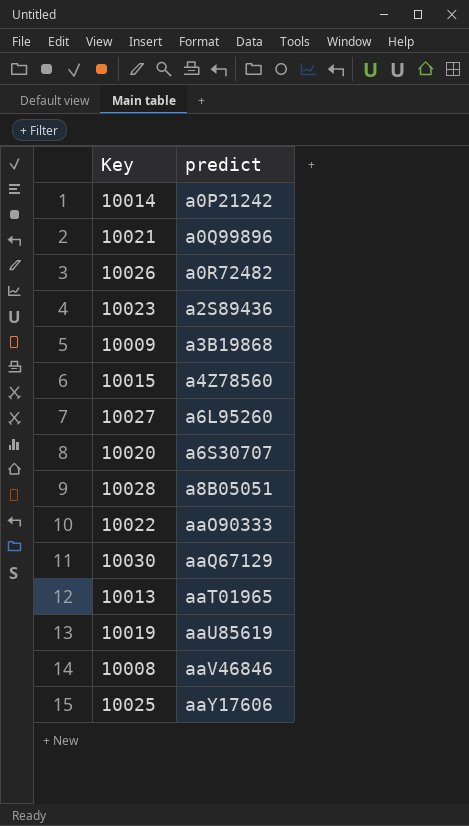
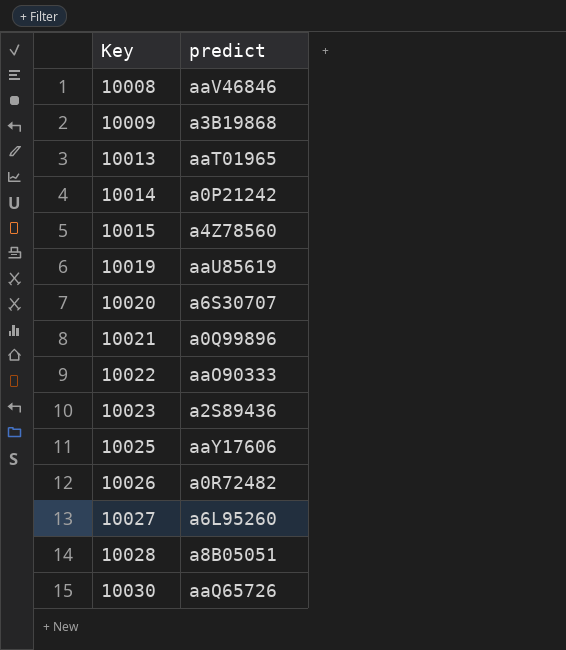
row order: predict ascending -> Key ascending
10030 | predict: aaQ67129 -> aaQ65726

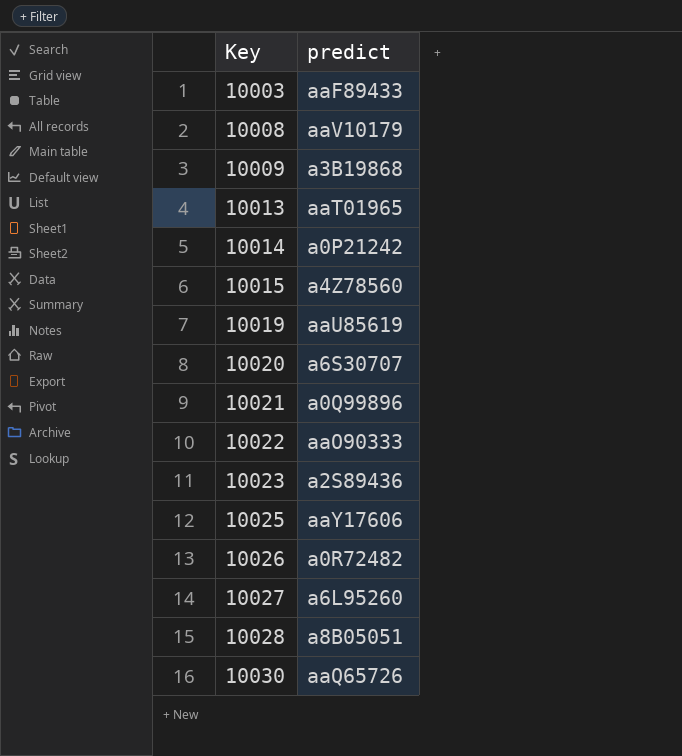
row 10003: none -> aaF89433
10008 | predict: aaV46846 -> aaV10179

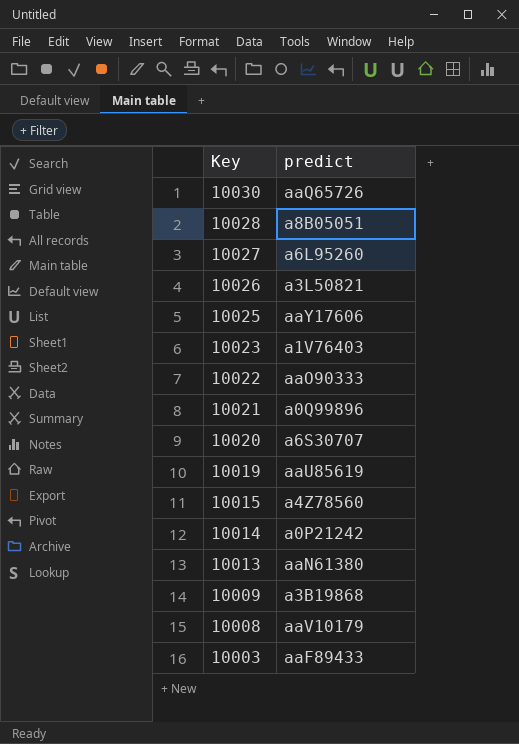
row order: Key ascending -> Key descending
10026 | predict: a0R72482 -> a3L50821
10023 | predict: a2S89436 -> a1V76403
10013 | predict: aaT01965 -> aaN61380

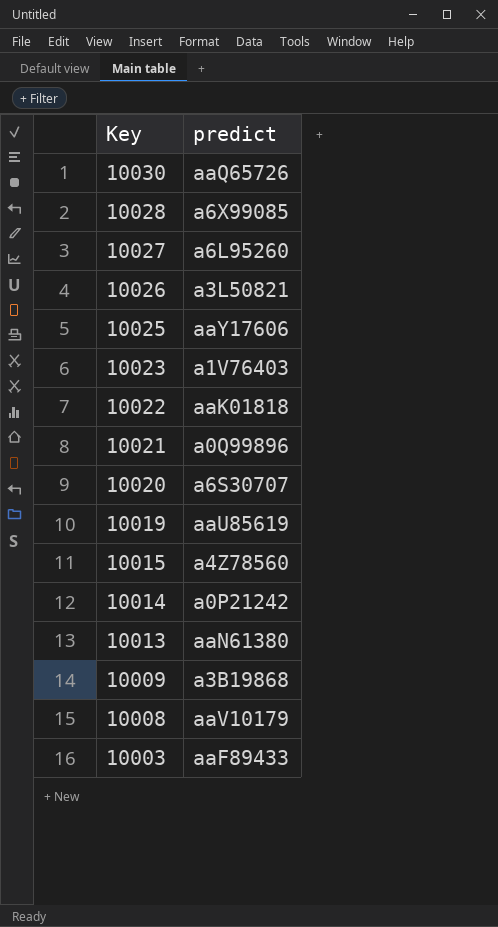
10028 | predict: a8B05051 -> a6X99085
10022 | predict: aaO90333 -> aaK01818

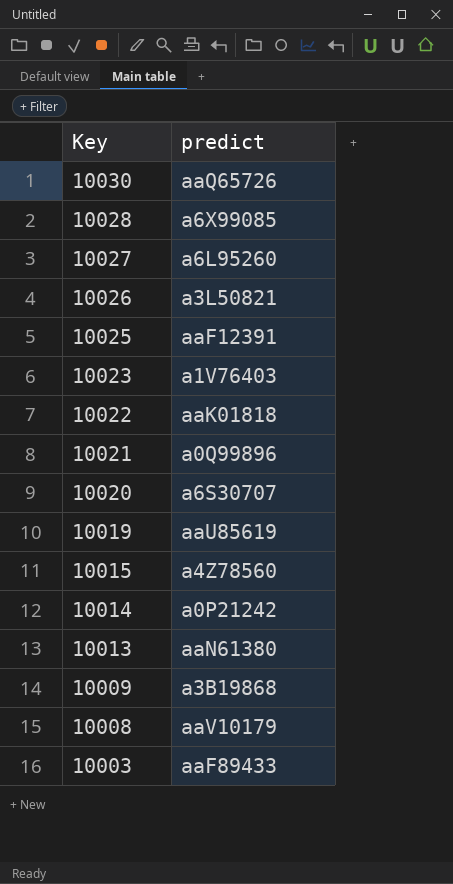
10025 | predict: aaY17606 -> aaF12391

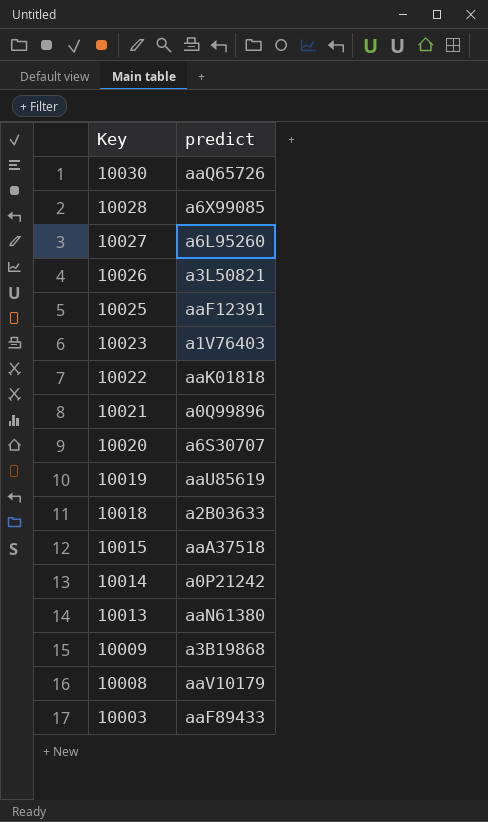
row 10018: none -> a2B03633
10015 | predict: a4Z78560 -> aaA37518

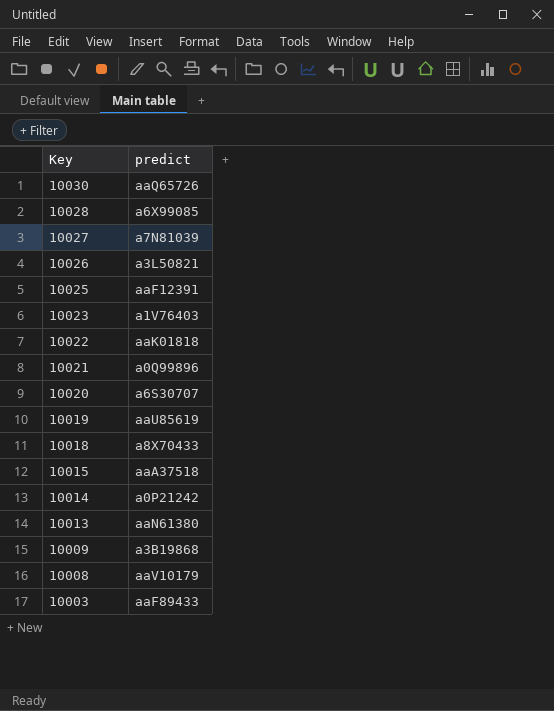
10027 | predict: a6L95260 -> a7N81039
10018 | predict: a2B03633 -> a8X70433

